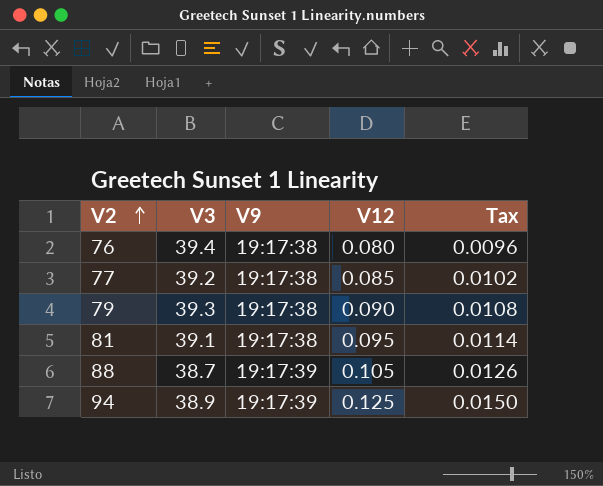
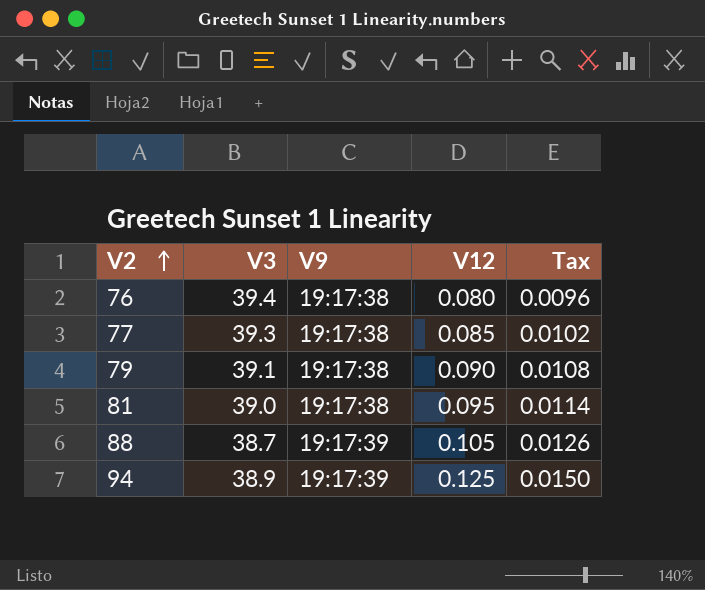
77 | V3: 39.2 -> 39.3
79 | V3: 39.3 -> 39.1
81 | V3: 39.1 -> 39.0

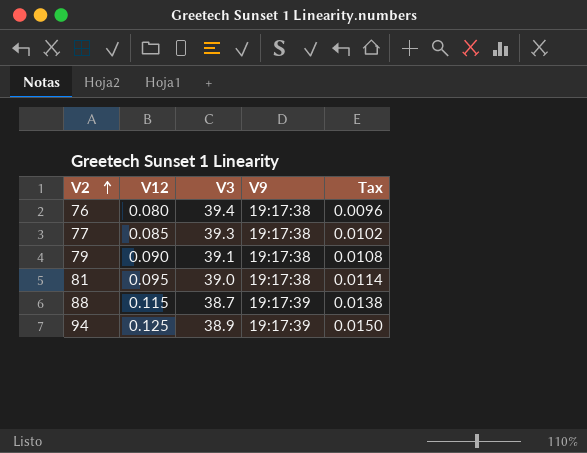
column V12 | position: 4 -> 2
88 | V12: 0.105 -> 0.115
88 | Tax: 0.0126 -> 0.0138

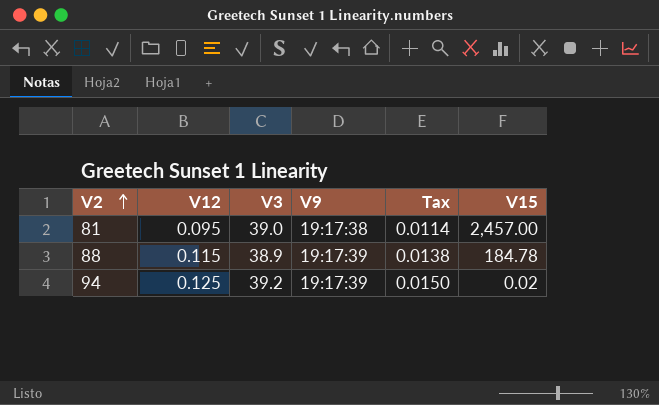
column V15 | position: none -> 6
row 76: 0.080 | 39.4 | 19:17:38 | 0.0096 -> none
row 77: 0.085 | 39.3 | 19:17:38 | 0.0102 -> none
row 79: 0.090 | 39.1 | 19:17:38 | 0.0108 -> none
88 | V3: 38.7 -> 38.9
94 | V3: 38.9 -> 39.2

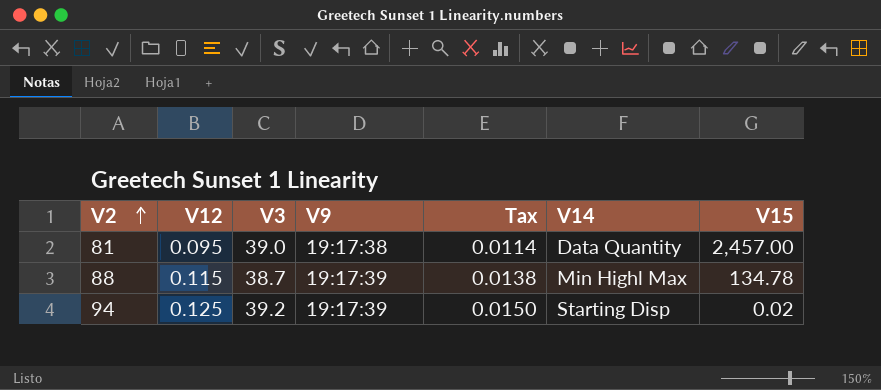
column V14 | position: none -> 6
88 | V3: 38.9 -> 38.7
88 | V15: 184.78 -> 134.78

